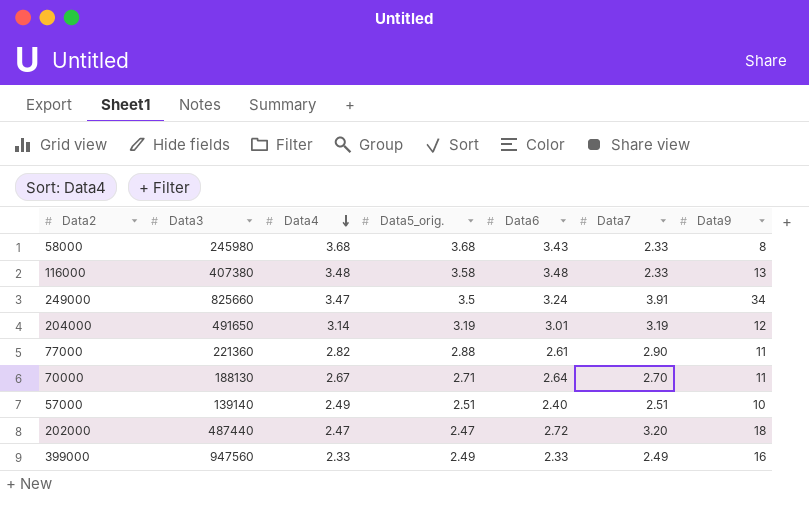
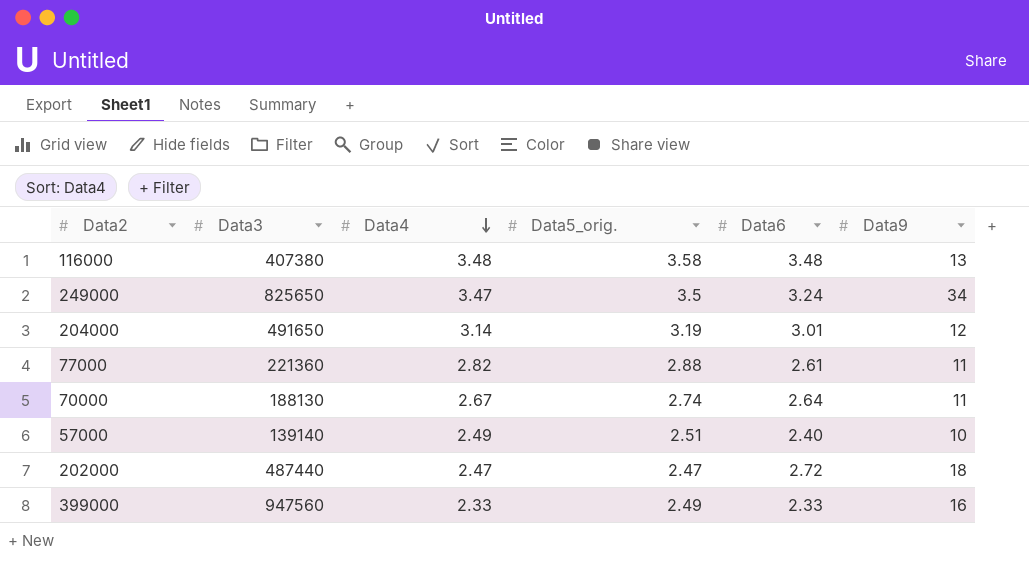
column Data7 | position: 6 -> none
row 58000: 245980 | 3.68 | 3.68 | 3.43 | 2.33 | 8 -> none
249000 | Data3: 825660 -> 825650
70000 | Data5_orig.: 2.71 -> 2.74

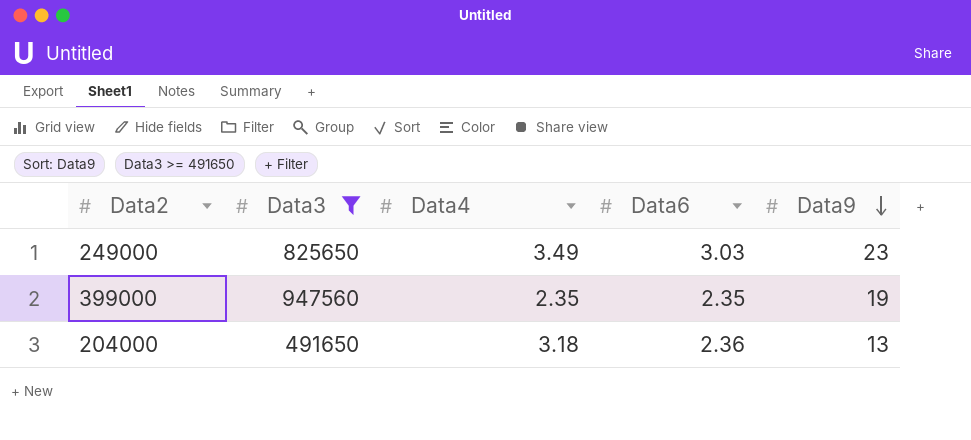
filter: none -> Data3 >= 491650
row order: Data4 descending -> Data9 descending
column Data5_orig. | position: 4 -> none
249000 | Data4: 3.47 -> 3.49
249000 | Data6: 3.24 -> 3.03
249000 | Data9: 34 -> 23
399000 | Data4: 2.33 -> 2.35
399000 | Data6: 2.33 -> 2.35
399000 | Data9: 16 -> 19
204000 | Data4: 3.14 -> 3.18
204000 | Data6: 3.01 -> 2.36
204000 | Data9: 12 -> 13

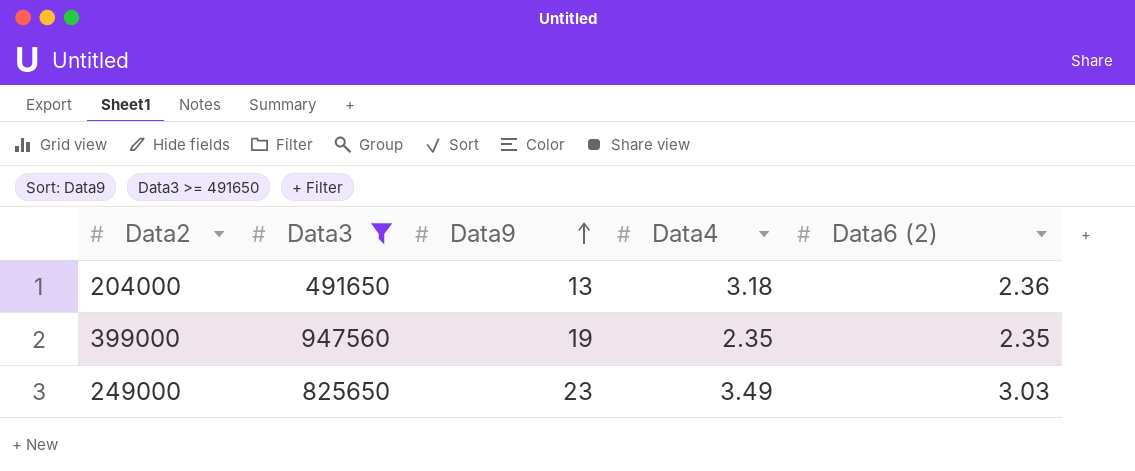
row order: Data9 descending -> Data9 ascending
column Data9 | position: 5 -> 3
column name: Data6 -> Data6 (2)

